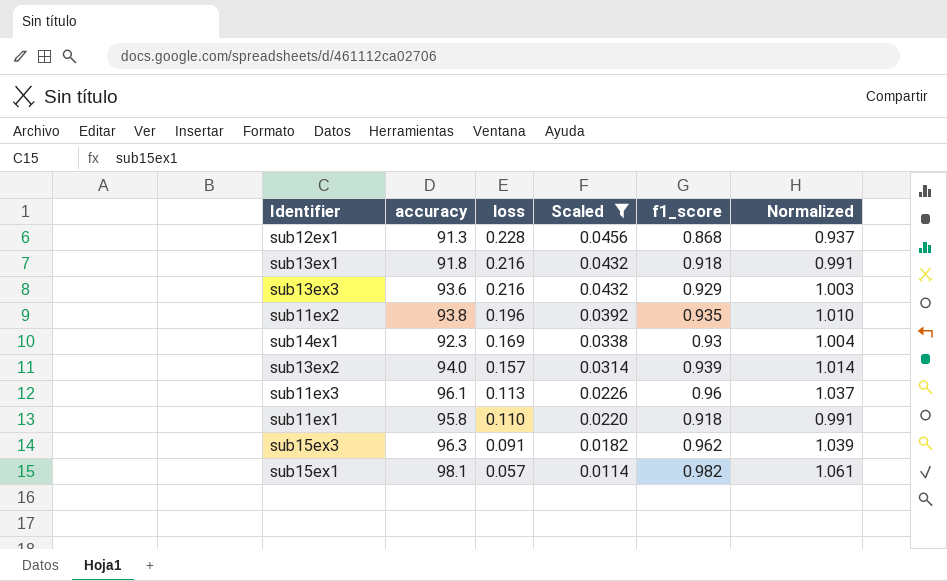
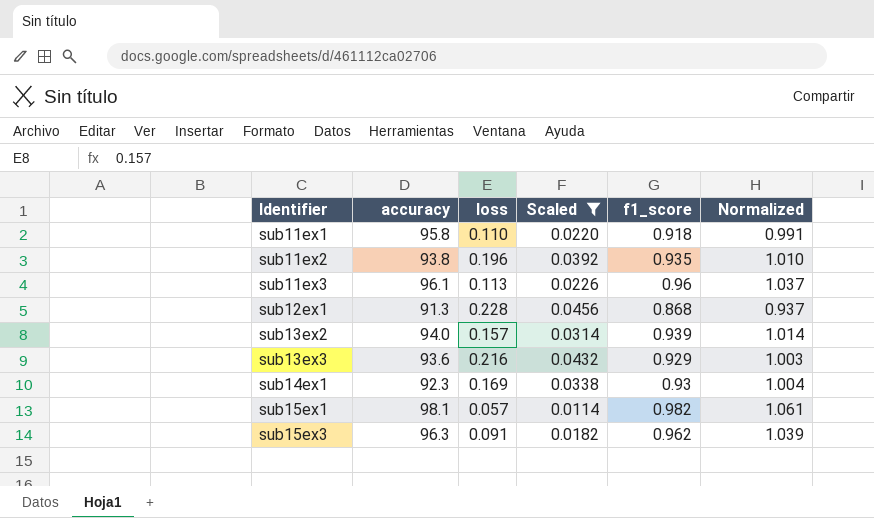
row order: loss descending -> Identifier ascending
row sub13ex1: 91.8 | 0.216 | 0.0432 | 0.918 | 0.991 -> none

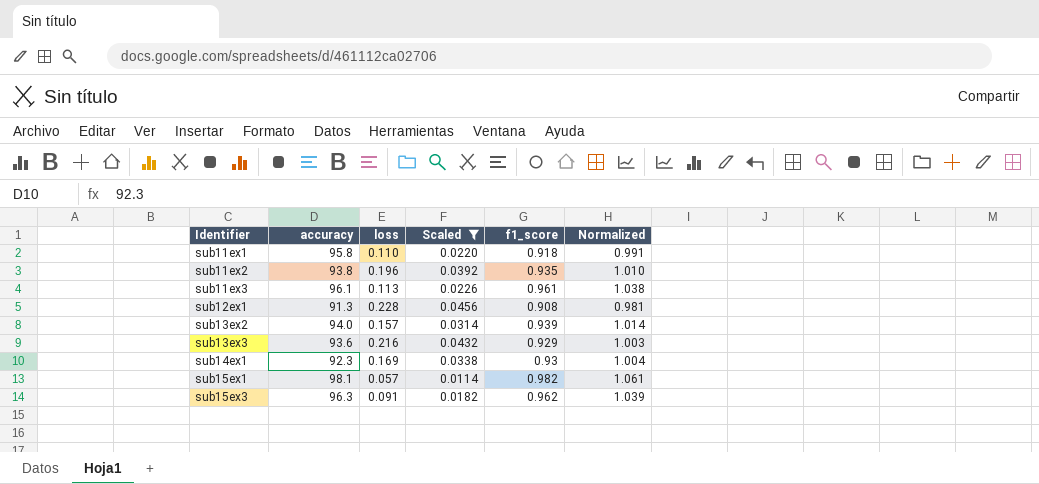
sub11ex3 | f1_score: 0.96 -> 0.961
sub11ex3 | Normalized: 1.037 -> 1.038
sub12ex1 | f1_score: 0.868 -> 0.908
sub12ex1 | Normalized: 0.937 -> 0.981

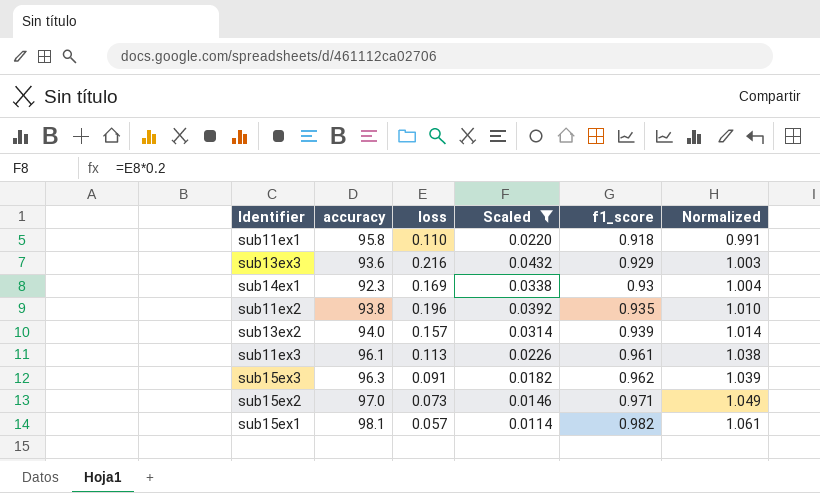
row order: Identifier ascending -> f1_score ascending
row sub12ex1: 91.3 | 0.228 | 0.0456 | 0.908 | 0.981 -> none
row sub15ex2: none -> 97.0 | 0.073 | 0.0146 | 0.971 | 1.049

